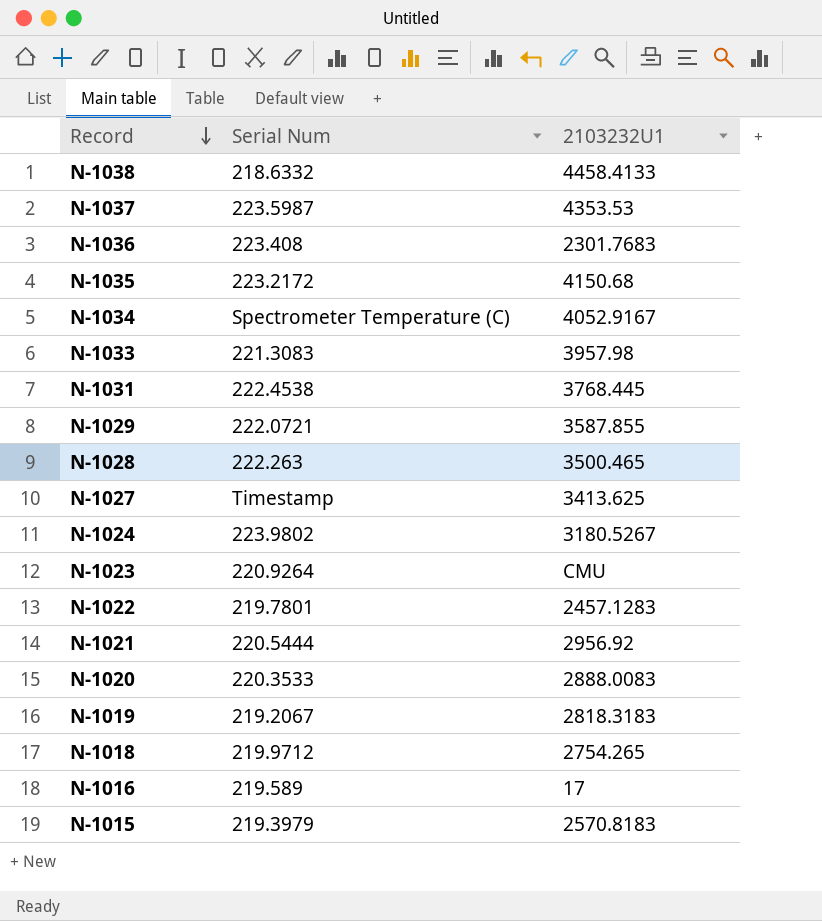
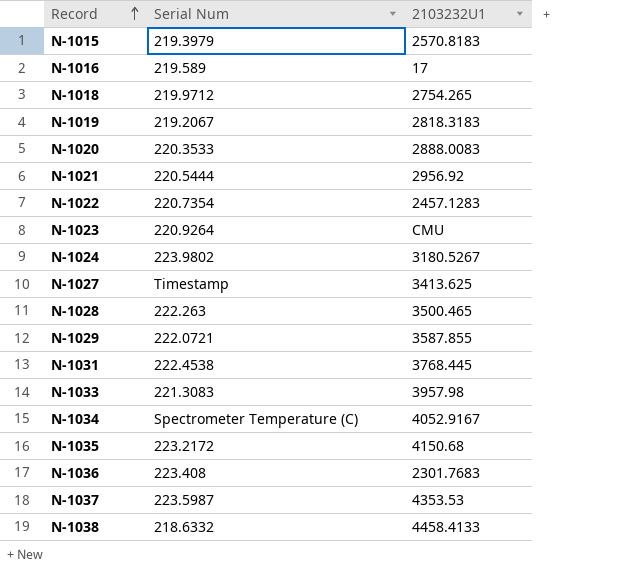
row order: Record descending -> Record ascending
N-1022 | Serial Num: 219.7801 -> 220.7354

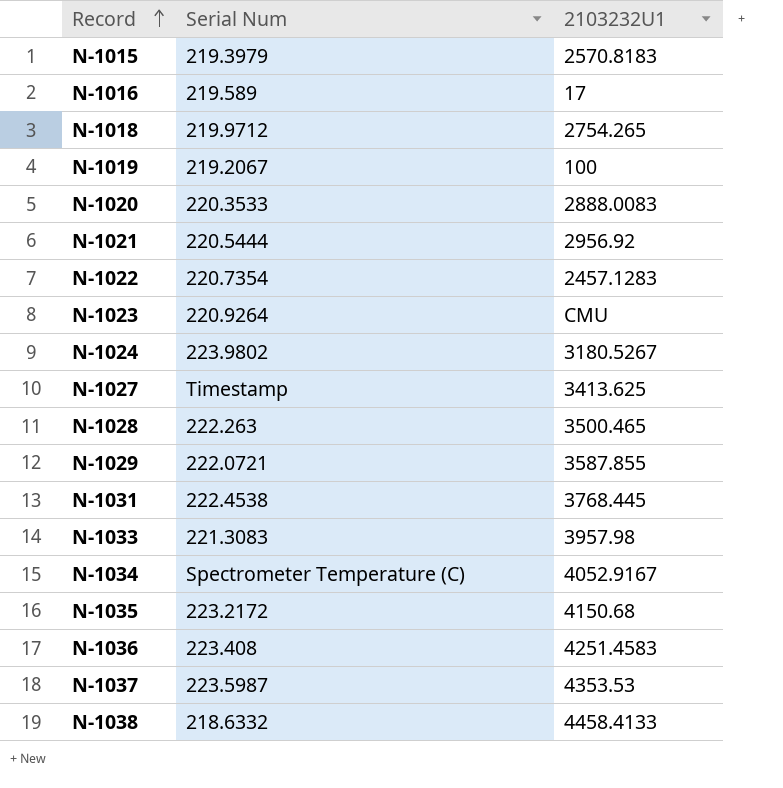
N-1019 | 2103232U1: 2818.3183 -> 100
N-1036 | 2103232U1: 2301.7683 -> 4251.4583

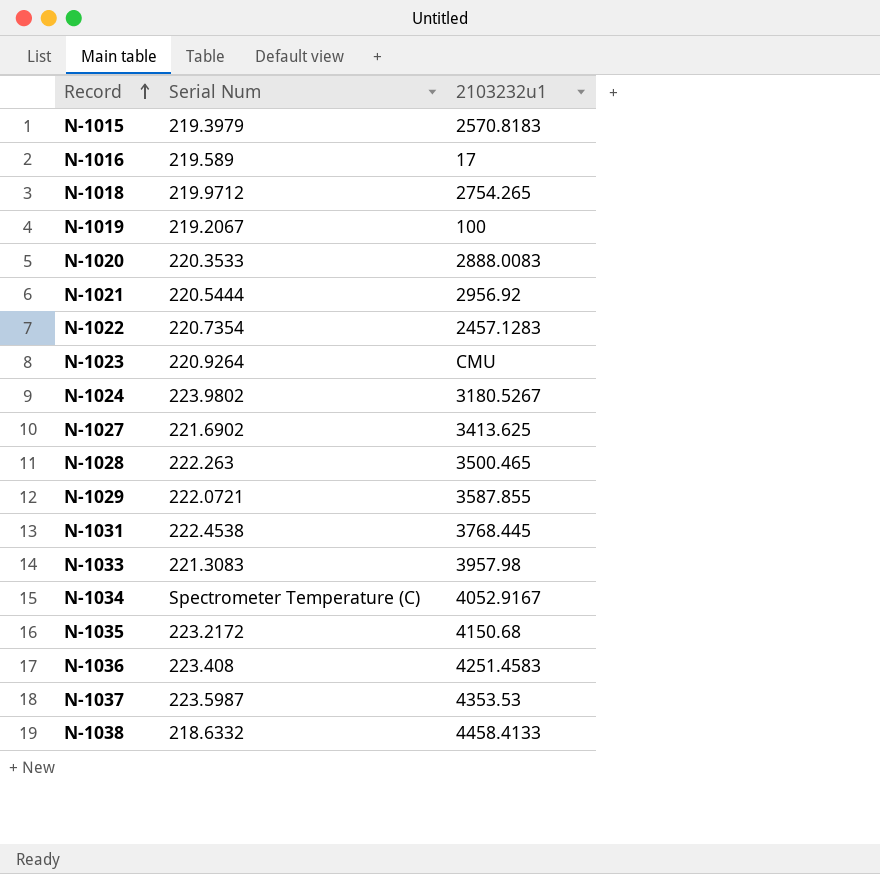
column name: 2103232U1 -> 2103232u1
N-1027 | Serial Num: Timestamp -> 221.6902

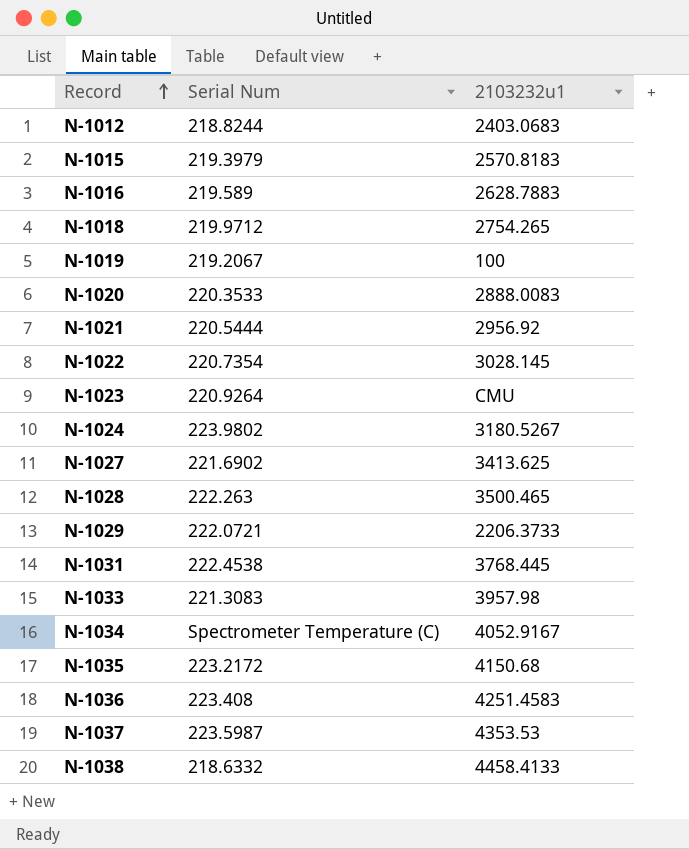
row N-1012: none -> 218.8244 | 2403.0683
N-1016 | 2103232u1: 17 -> 2628.7883
N-1022 | 2103232u1: 2457.1283 -> 3028.145
N-1029 | 2103232u1: 3587.855 -> 2206.3733

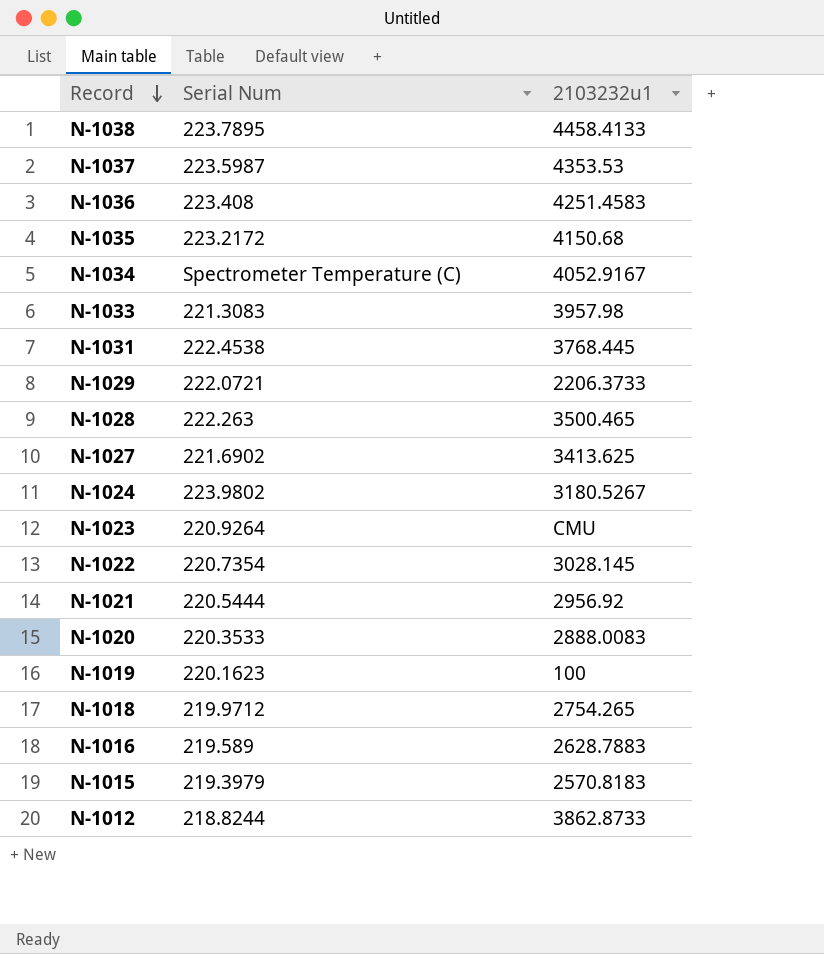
row order: Record ascending -> Record descending
N-1038 | Serial Num: 218.6332 -> 223.7895
N-1019 | Serial Num: 219.2067 -> 220.1623
N-1012 | 2103232u1: 2403.0683 -> 3862.8733

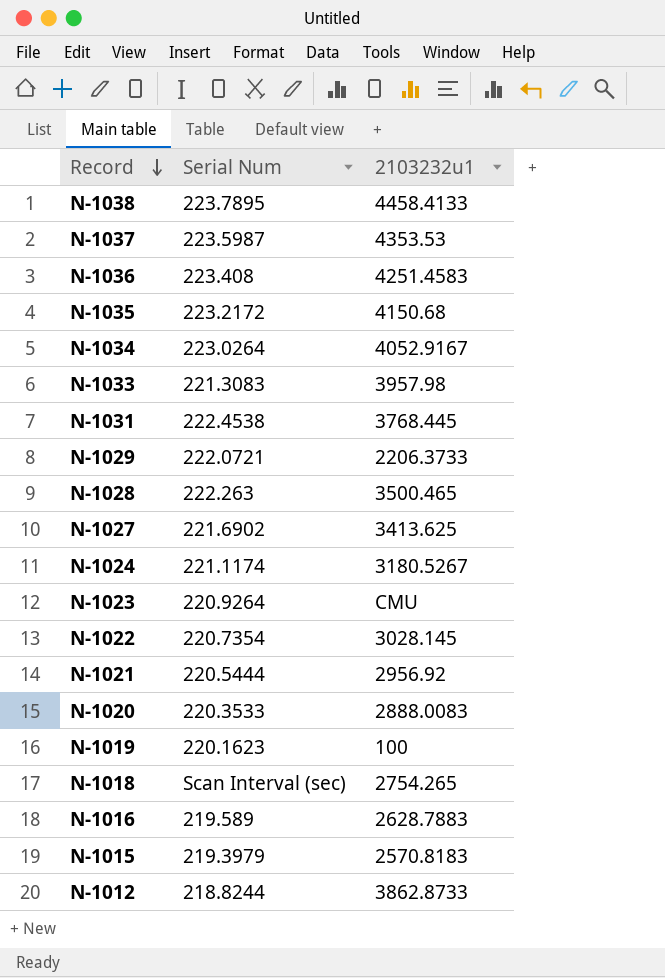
N-1034 | Serial Num: Spectrometer Temperature (C) -> 223.0264
N-1024 | Serial Num: 223.9802 -> 221.1174
N-1018 | Serial Num: 219.9712 -> Scan Interval (sec)

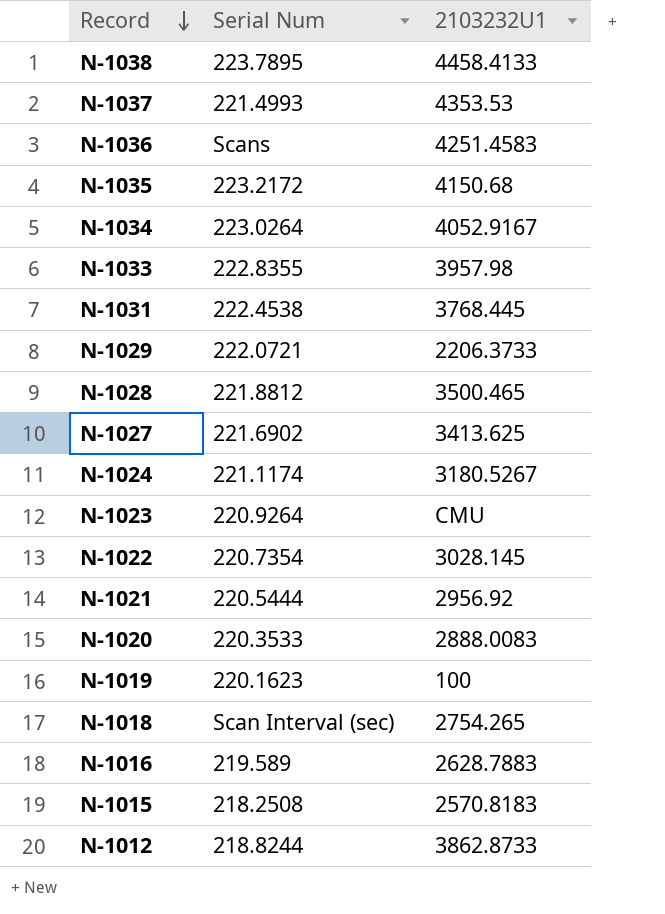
column name: 2103232u1 -> 2103232U1
N-1037 | Serial Num: 223.5987 -> 221.4993
N-1036 | Serial Num: 223.408 -> Scans
N-1033 | Serial Num: 221.3083 -> 222.8355
N-1028 | Serial Num: 222.263 -> 221.8812
N-1015 | Serial Num: 219.3979 -> 218.2508

